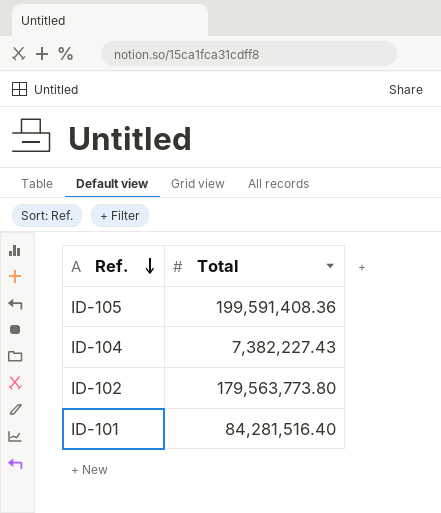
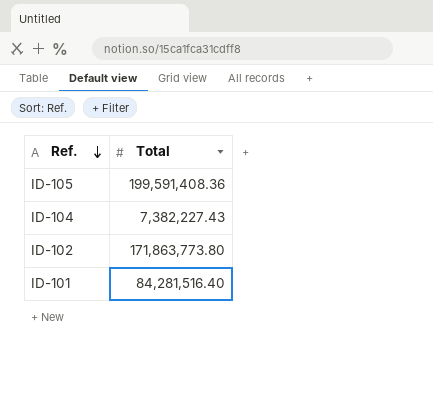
ID-102 | Total: 179,563,773.80 -> 171,863,773.80

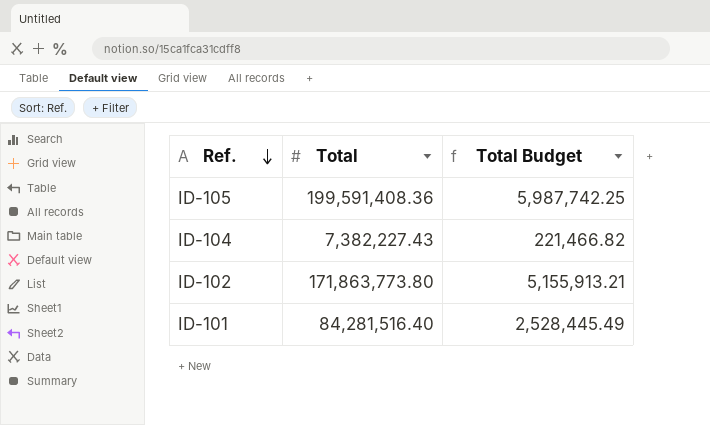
column Total Budget | formula: none -> [Total] * 0.03

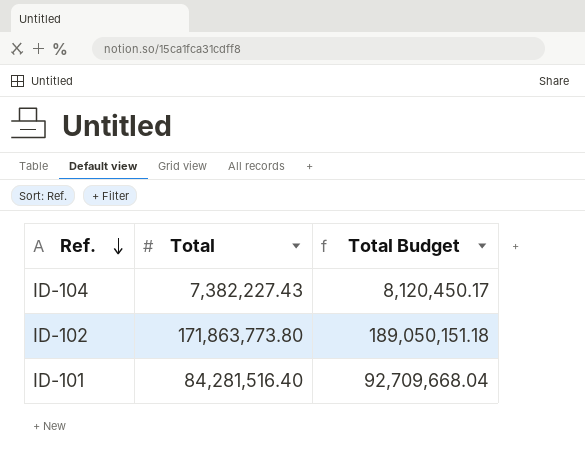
column Total Budget | formula: [Total] * 0.03 -> [Total] * 1.1
row ID-105: 199,591,408.36 | 5,987,742.25 -> none

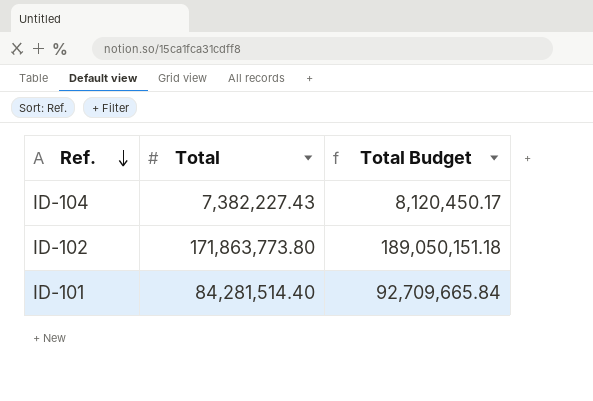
ID-101 | Total: 84,281,516.40 -> 84,281,514.40
ID-101 | Total Budget: 92,709,668.04 -> 92,709,665.84

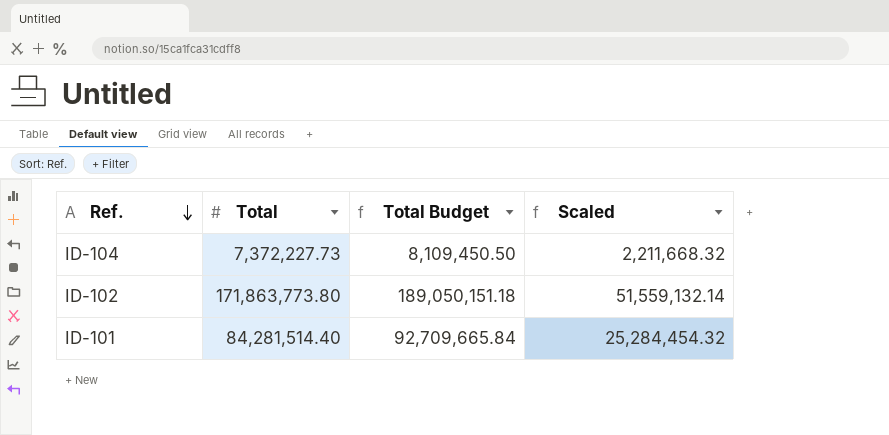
column Scaled | formula: none -> [Total] * 0.3
ID-104 | Total: 7,382,227.43 -> 7,372,227.73
ID-104 | Total Budget: 8,120,450.17 -> 8,109,450.50

